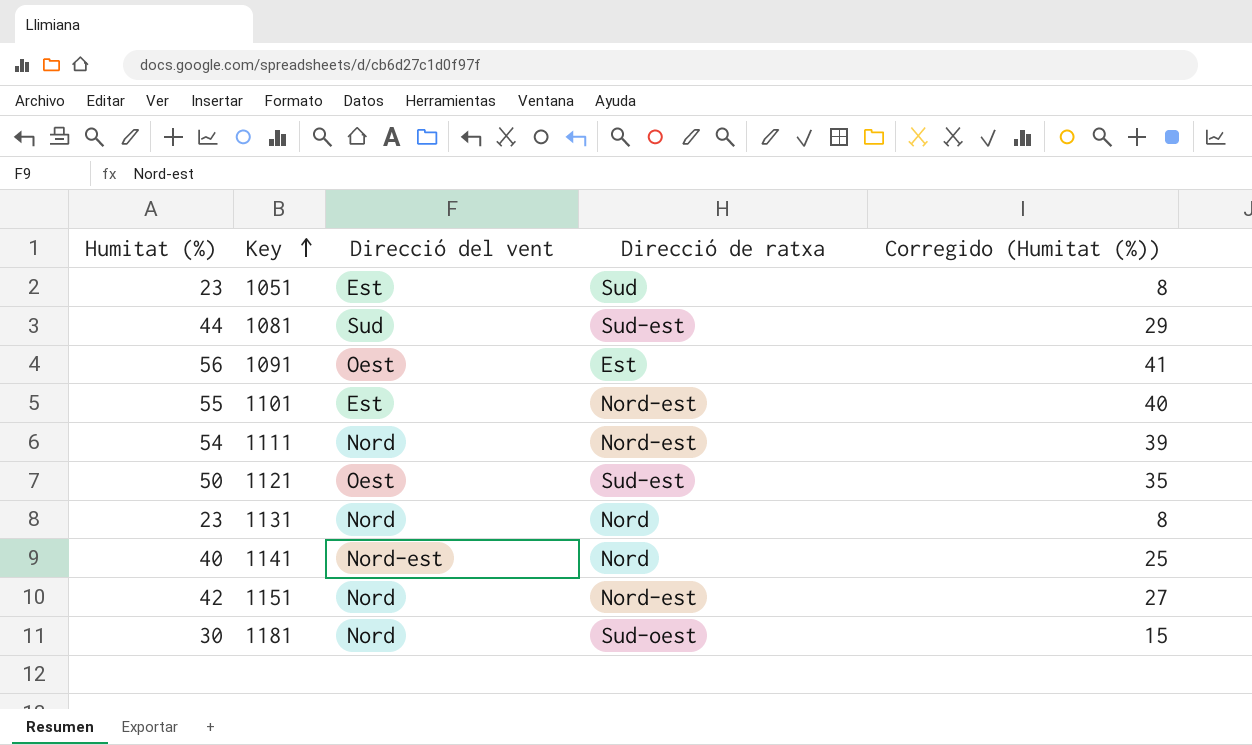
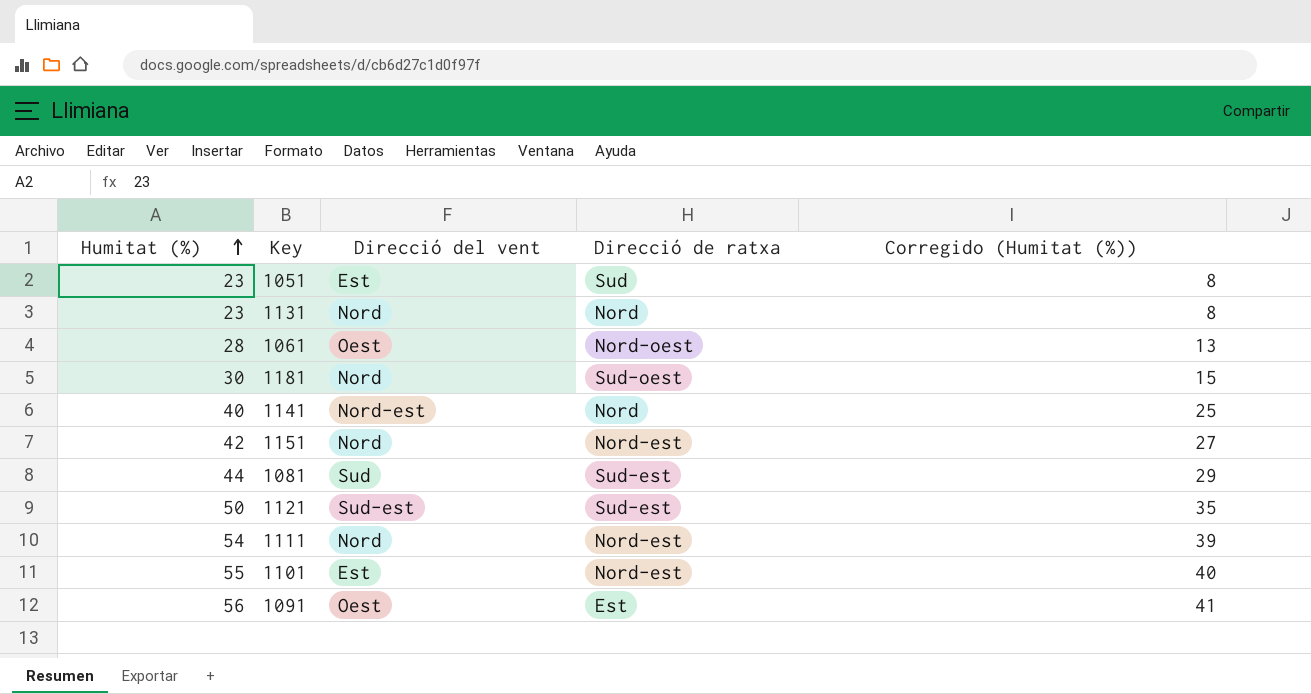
row order: Key ascending -> Humitat (%) ascending
row 1061: none -> 28 | Oest | Nord-oest | 13
1121 | Direcció del vent: Oest -> Sud-est

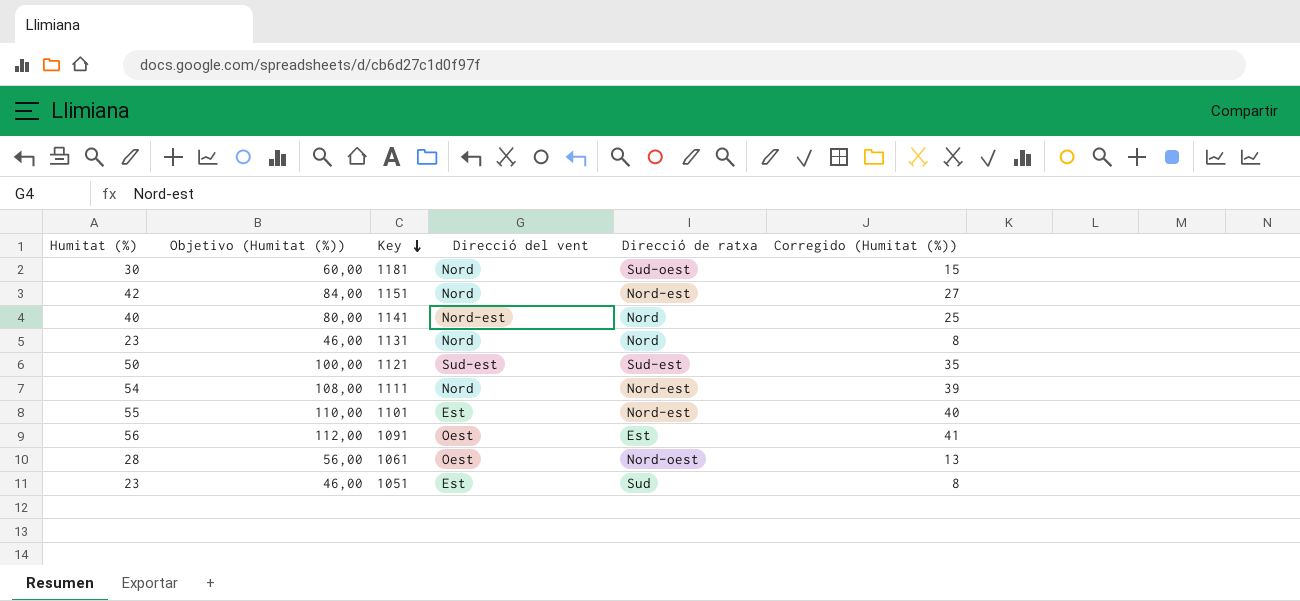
row order: Humitat (%) ascending -> Key descending
column Objetivo (Humitat (%)) | formula: none -> [Humitat (%)] * 2
row 1081: 44 | Sud | Sud-est | 29 -> none

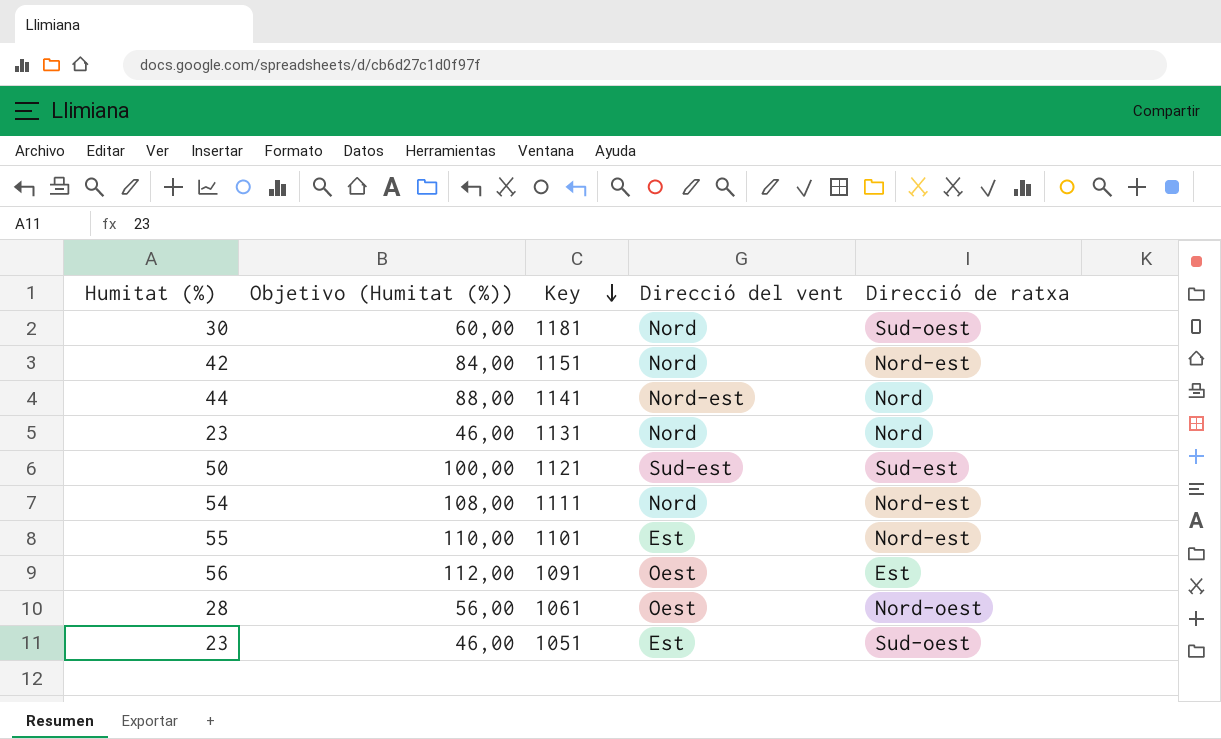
column Corregido (Humitat (%)) | formula: [Humitat (%)] - 15 -> none
1141 | Humitat (%): 40 -> 44
1141 | Objetivo (Humitat (%)): 80,00 -> 88,00
1051 | Direcció de ratxa: Sud -> Sud-oest

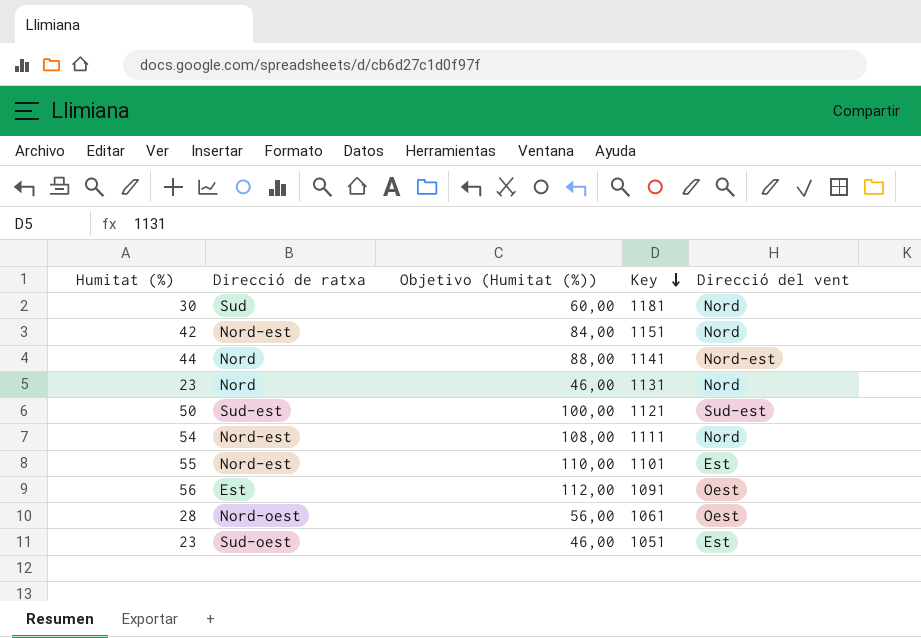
column Direcció de ratxa | position: 5 -> 2
1181 | Direcció de ratxa: Sud-oest -> Sud

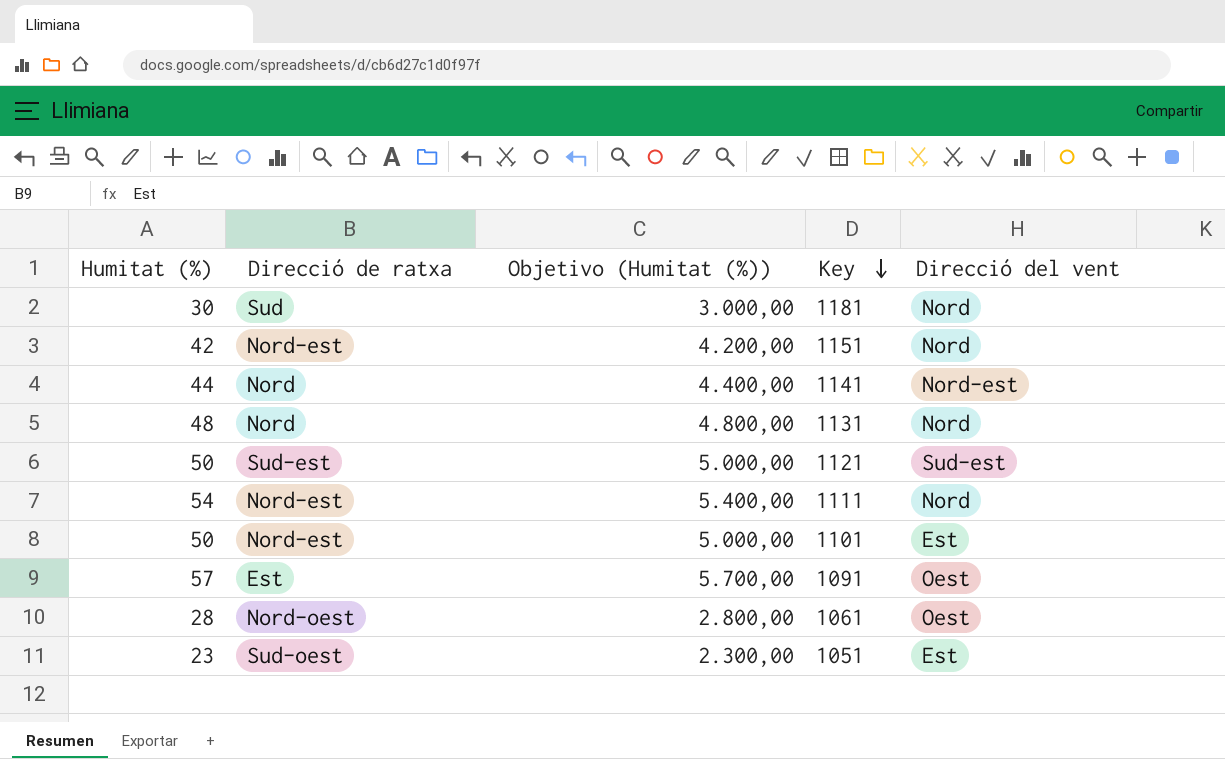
column Objetivo (Humitat (%)) | formula: [Humitat (%)] * 2 -> [Humitat (%)] * 100
1131 | Humitat (%): 23 -> 48
1101 | Humitat (%): 55 -> 50
1091 | Humitat (%): 56 -> 57

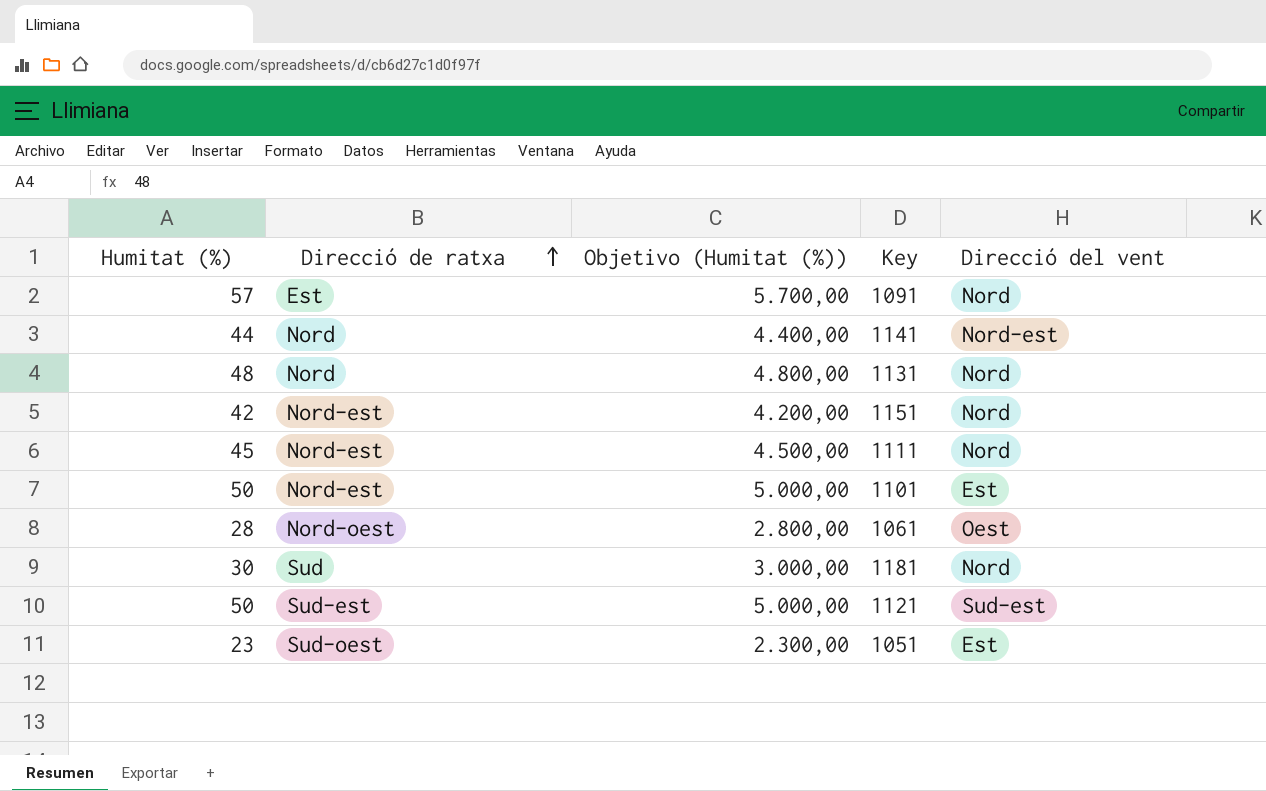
row order: Key descending -> Direcció de ratxa ascending
1091 | Direcció del vent: Oest -> Nord
1111 | Humitat (%): 54 -> 45
1111 | Objetivo (Humitat (%)): 5.400,00 -> 4.500,00

